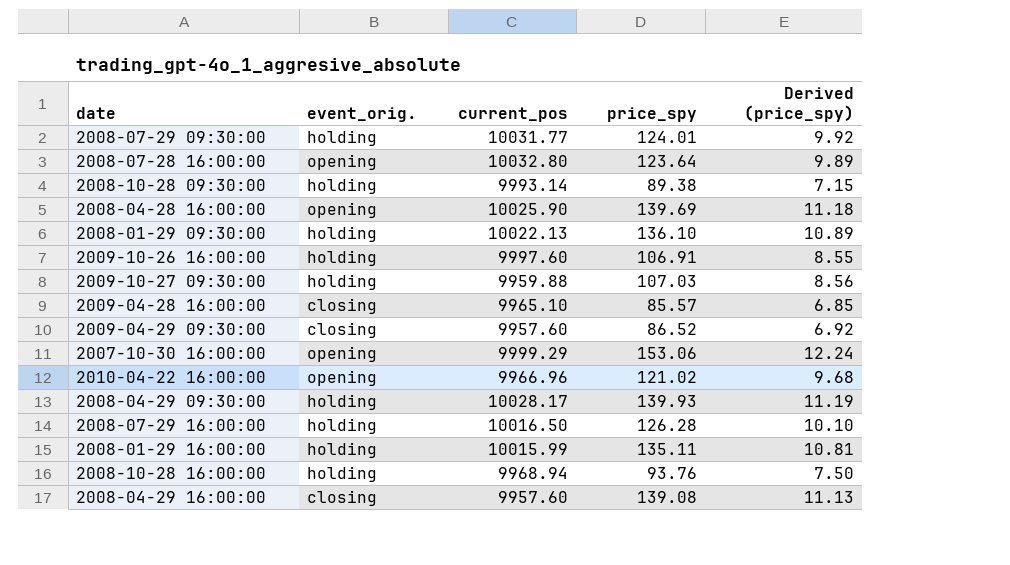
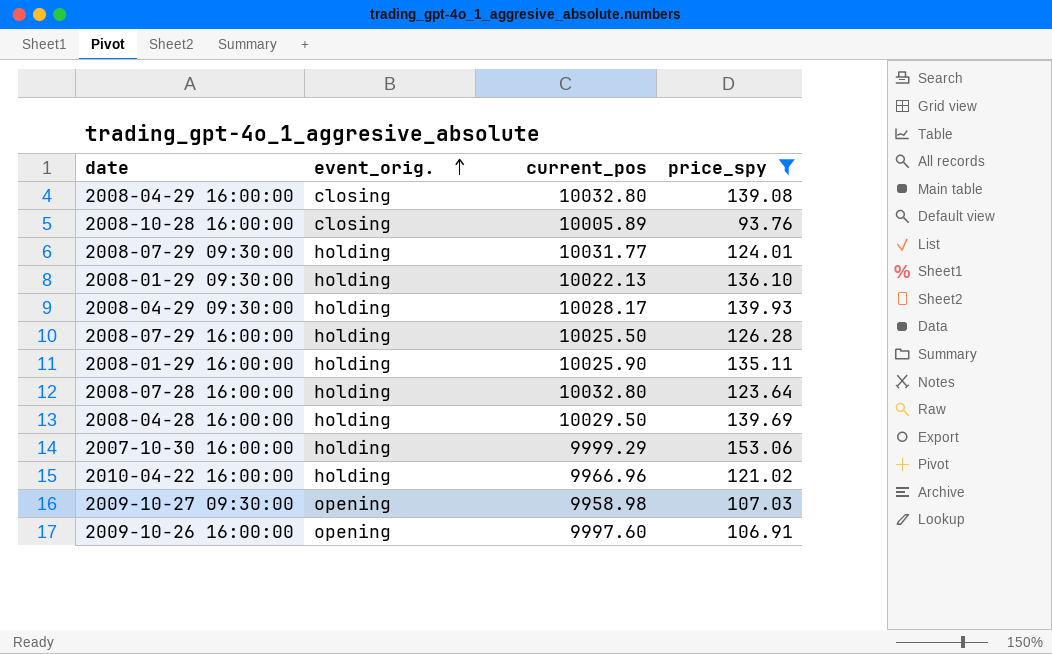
filter: none -> price_spy >= 93.76
row order: none -> event_orig. ascending
column Derived (price_spy) | formula: [price_spy] * 0.08 -> none
2008-04-29 16:00:00 | current_pos: 9957.60 -> 10032.80
2008-10-28 16:00:00 | event_orig.: holding -> closing
2008-10-28 16:00:00 | current_pos: 9968.94 -> 10005.89
2008-07-29 16:00:00 | current_pos: 10016.50 -> 10025.50
2008-01-29 16:00:00 | current_pos: 10015.99 -> 10025.90
2008-07-28 16:00:00 | event_orig.: opening -> holding
2008-04-28 16:00:00 | event_orig.: opening -> holding
2008-04-28 16:00:00 | current_pos: 10025.90 -> 10029.50
2007-10-30 16:00:00 | event_orig.: opening -> holding
2010-04-22 16:00:00 | event_orig.: opening -> holding
2009-10-27 09:30:00 | event_orig.: holding -> opening
2009-10-27 09:30:00 | current_pos: 9959.88 -> 9958.98
2009-10-26 16:00:00 | event_orig.: holding -> opening

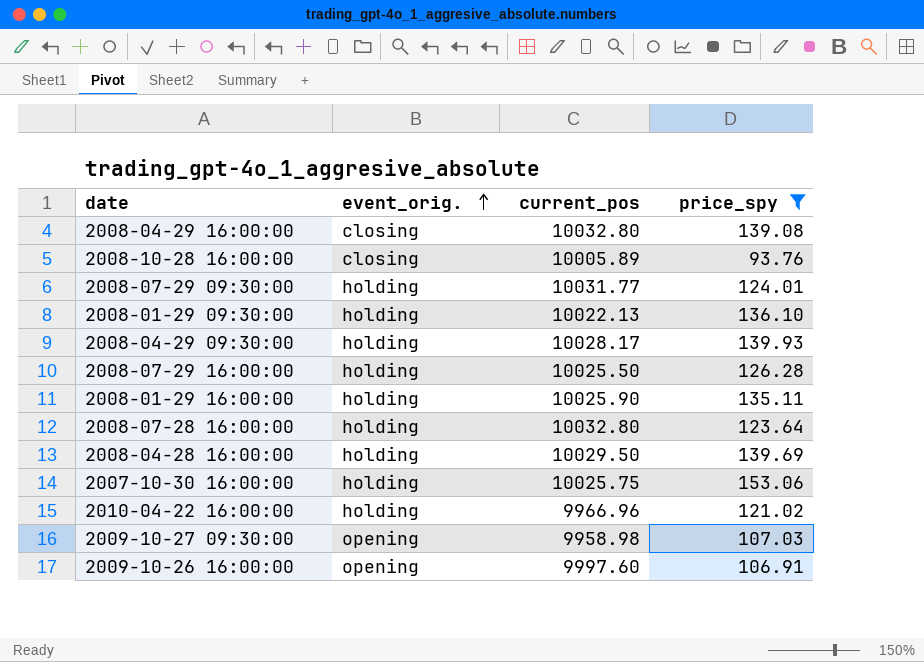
2007-10-30 16:00:00 | current_pos: 9999.29 -> 10025.75

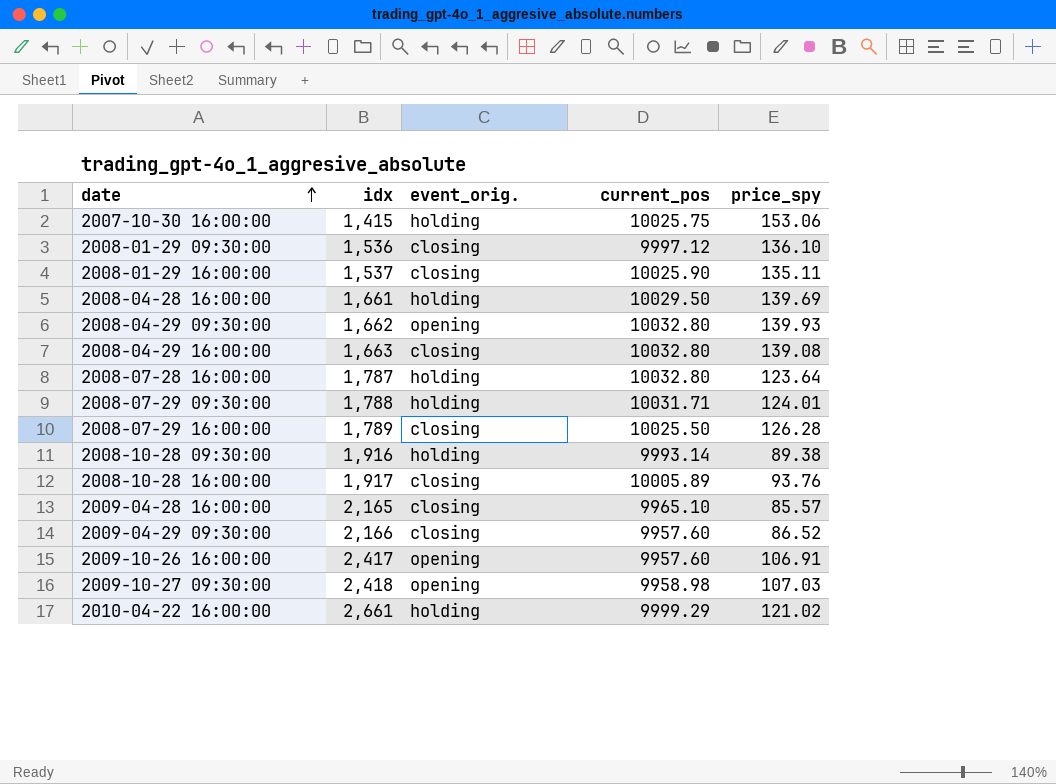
filter: price_spy >= 93.76 -> none
row order: event_orig. ascending -> date ascending
column idx | position: none -> 2
2008-01-29 09:30:00 | event_orig.: holding -> closing
2008-01-29 09:30:00 | current_pos: 10022.13 -> 9997.12
2008-01-29 16:00:00 | event_orig.: holding -> closing
2008-04-29 09:30:00 | event_orig.: holding -> opening
2008-04-29 09:30:00 | current_pos: 10028.17 -> 10032.80
2008-07-29 09:30:00 | current_pos: 10031.77 -> 10031.71
2008-07-29 16:00:00 | event_orig.: holding -> closing
2009-10-26 16:00:00 | current_pos: 9997.60 -> 9957.60
2010-04-22 16:00:00 | current_pos: 9966.96 -> 9999.29

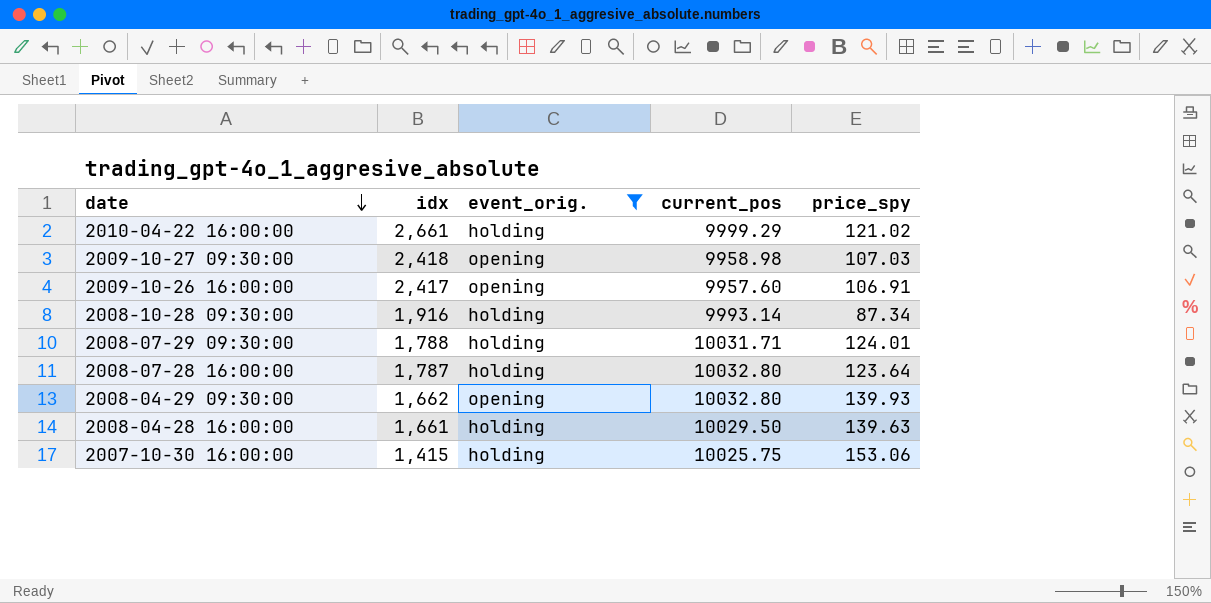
filter: none -> event_orig. != closing
row order: date ascending -> date descending
2008-10-28 09:30:00 | price_spy: 89.38 -> 87.34
2008-04-28 16:00:00 | price_spy: 139.69 -> 139.63

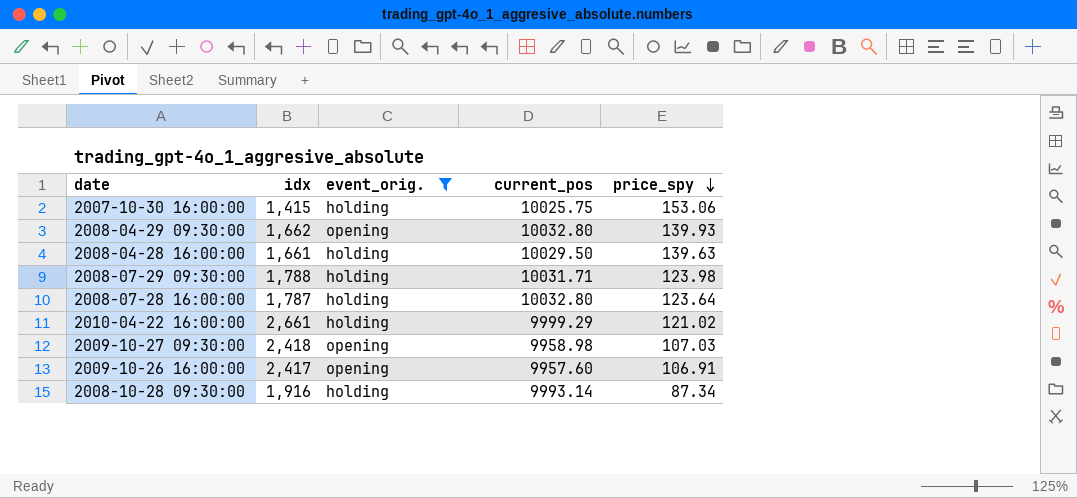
row order: date descending -> price_spy descending
2008-07-29 09:30:00 | price_spy: 124.01 -> 123.98

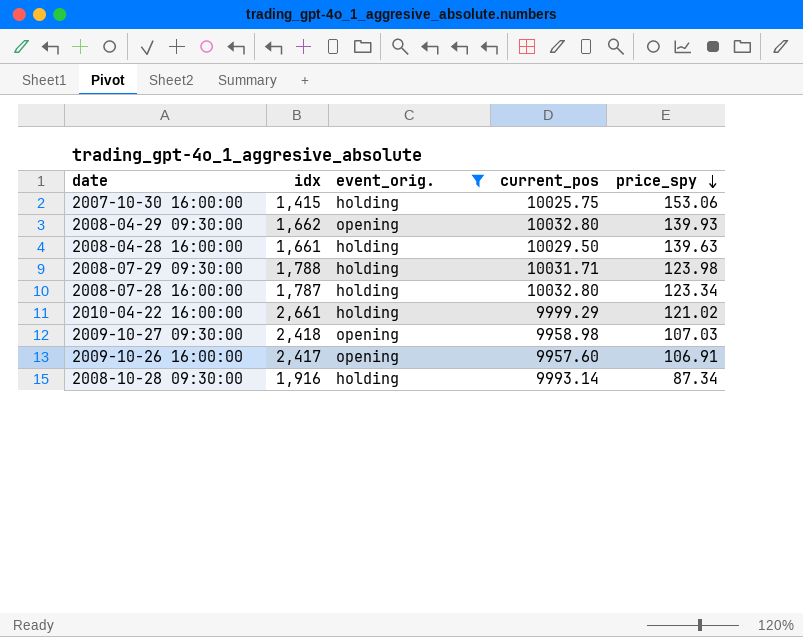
2008-07-28 16:00:00 | price_spy: 123.64 -> 123.34

